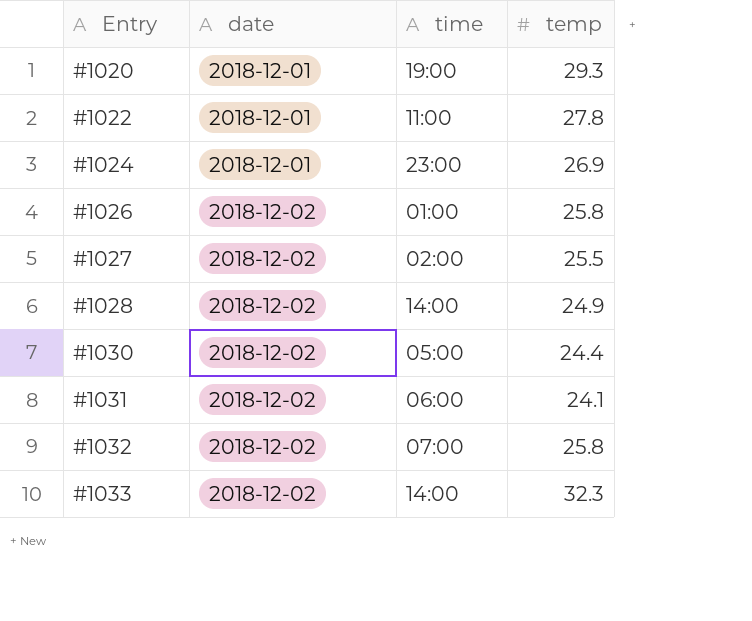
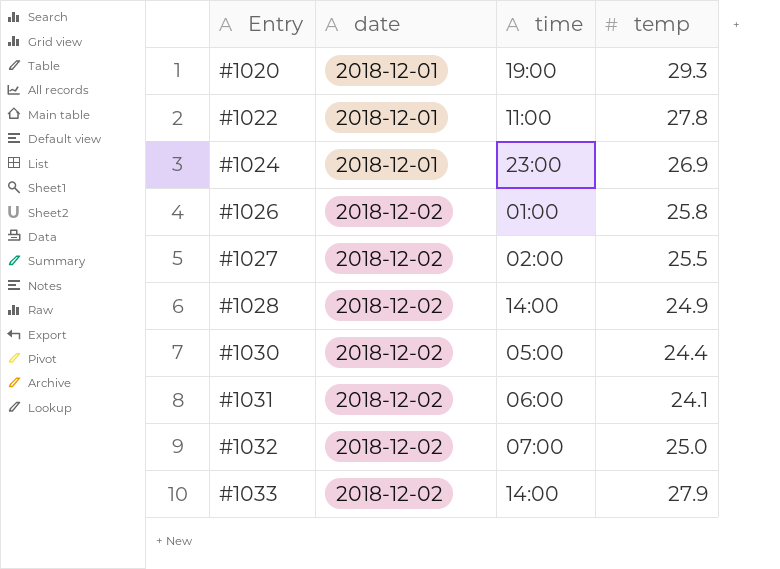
#1032 | temp: 25.8 -> 25.0
#1033 | temp: 32.3 -> 27.9

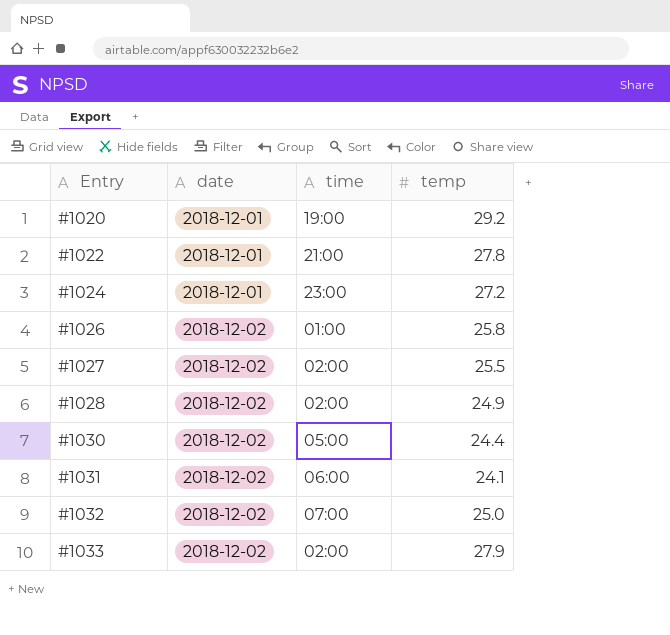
#1020 | temp: 29.3 -> 29.2
#1022 | time: 11:00 -> 21:00
#1024 | temp: 26.9 -> 27.2
#1028 | time: 14:00 -> 02:00
#1033 | time: 14:00 -> 02:00

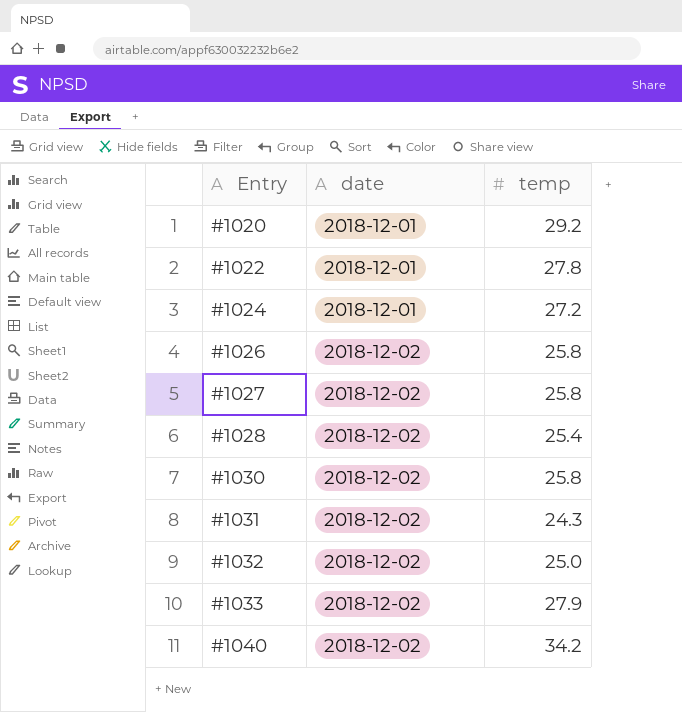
column time | position: 3 -> none
#1027 | temp: 25.5 -> 25.8
#1028 | temp: 24.9 -> 25.4
#1030 | temp: 24.4 -> 25.8
#1031 | temp: 24.1 -> 24.3
row #1040: none -> 2018-12-02 | 34.2

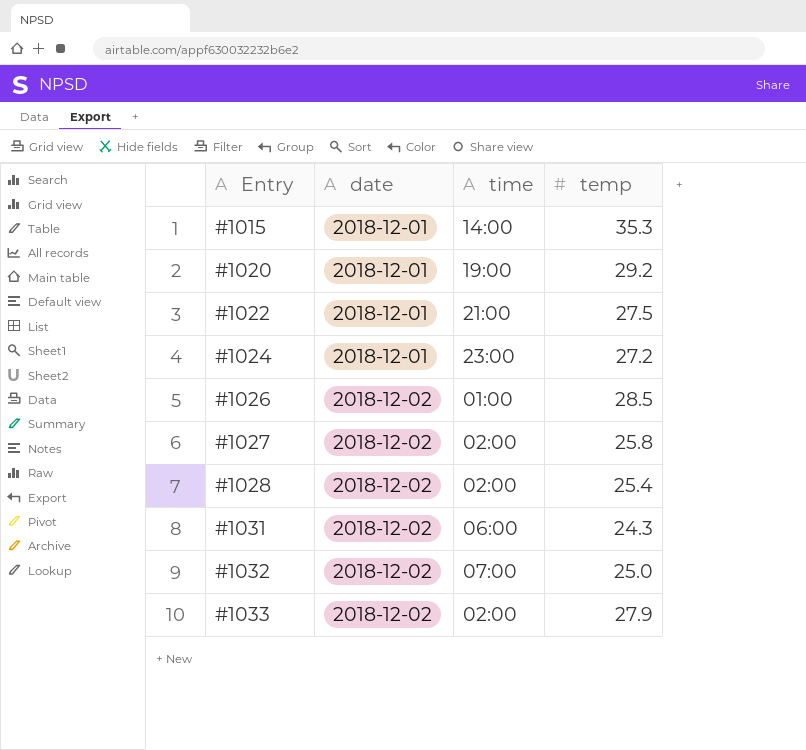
column time | position: none -> 3
row #1030: 2018-12-02 | 25.8 -> none
row #1040: 2018-12-02 | 34.2 -> none
row #1015: none -> 2018-12-01 | 14:00 | 35.3
#1022 | temp: 27.8 -> 27.5
#1026 | temp: 25.8 -> 28.5

